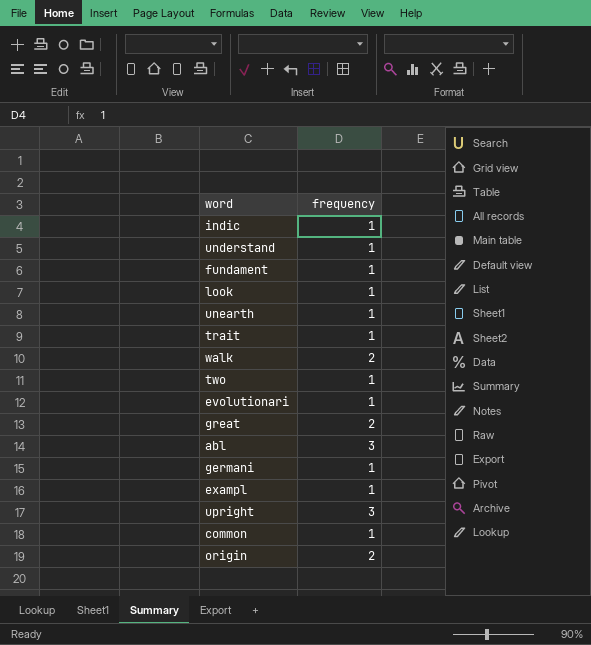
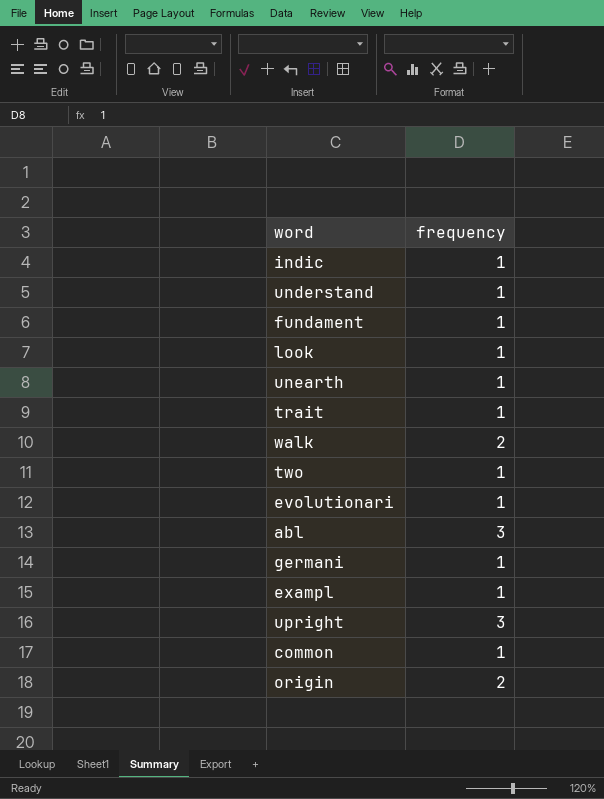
row great: 2 -> none

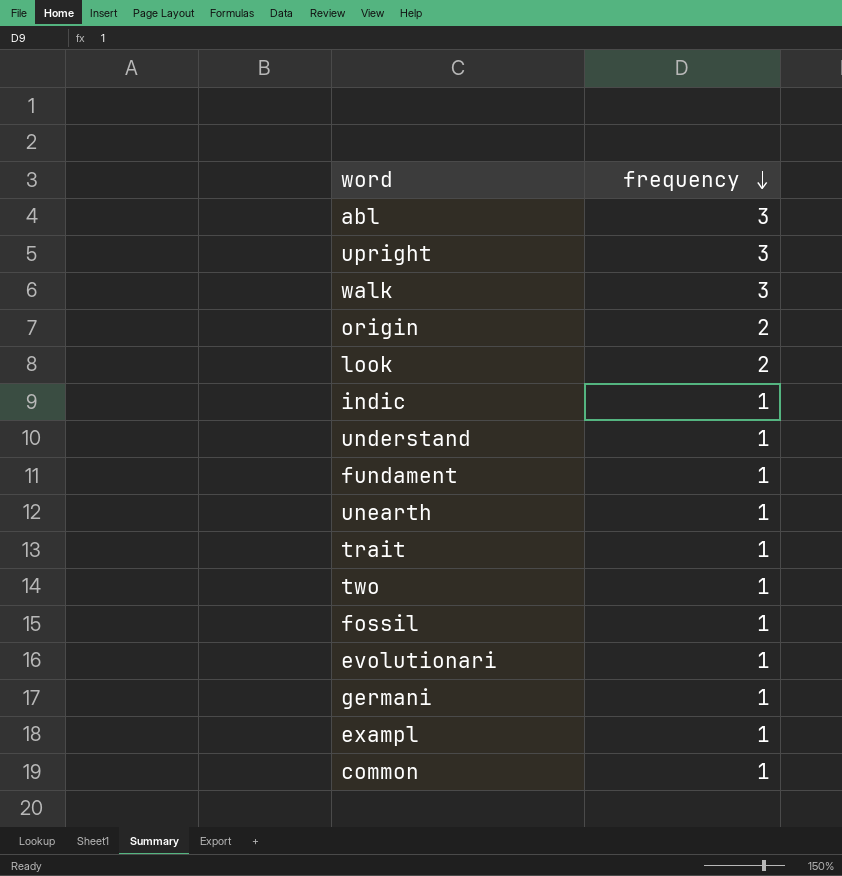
row order: none -> frequency descending
walk | frequency: 2 -> 3
look | frequency: 1 -> 2
row fossil: none -> 1

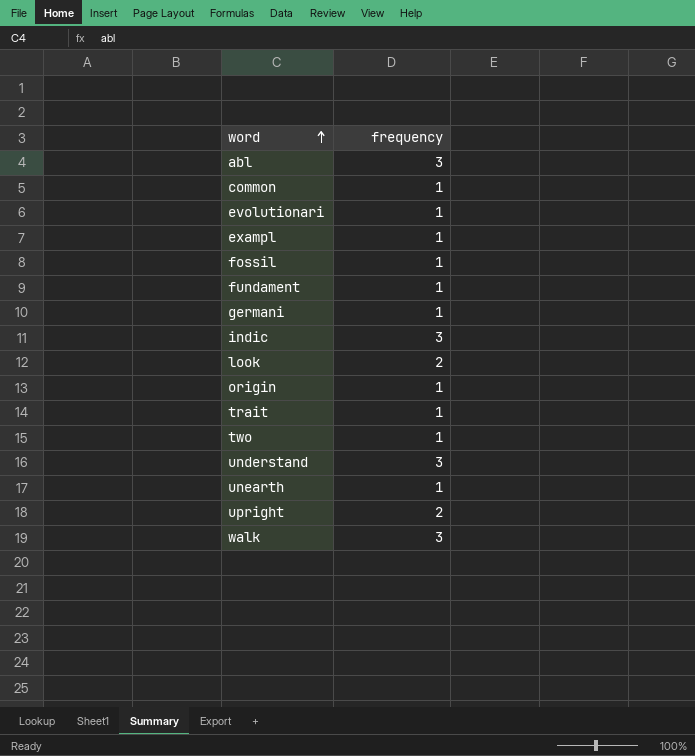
row order: frequency descending -> word ascending
indic | frequency: 1 -> 3
origin | frequency: 2 -> 1
understand | frequency: 1 -> 3
upright | frequency: 3 -> 2

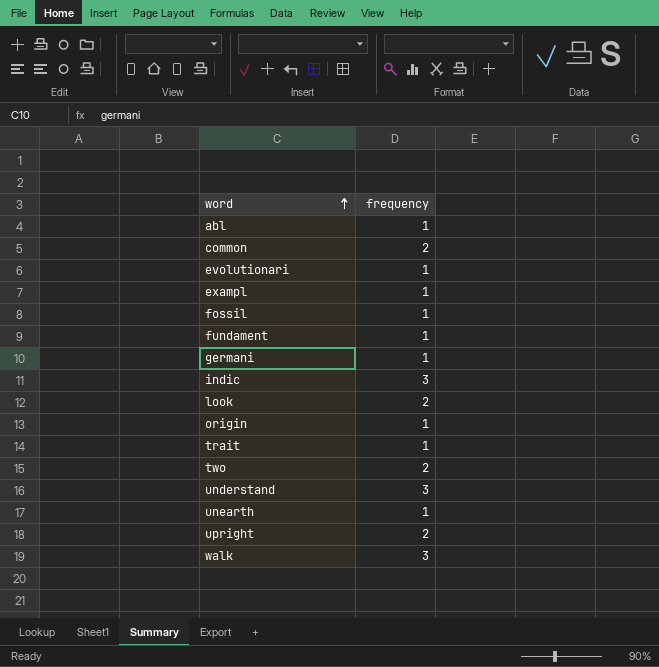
abl | frequency: 3 -> 1
common | frequency: 1 -> 2
two | frequency: 1 -> 2

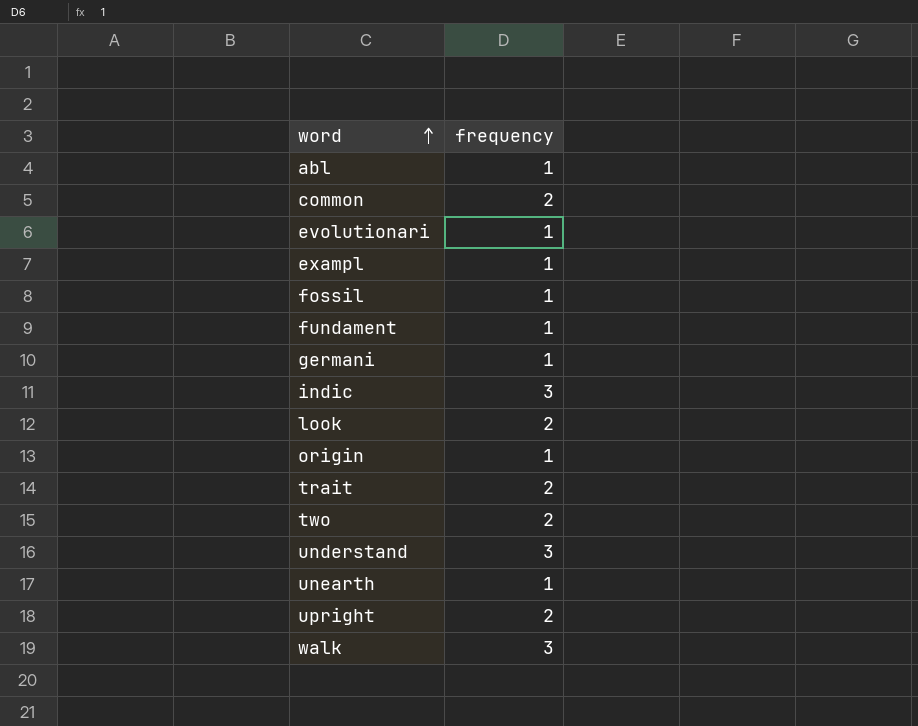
trait | frequency: 1 -> 2

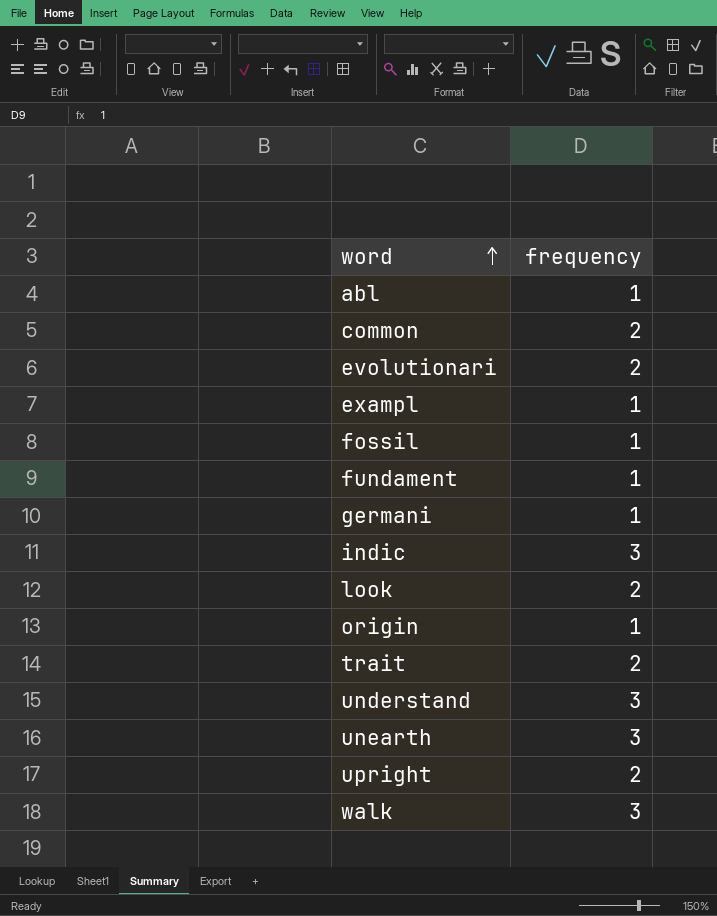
row two: 2 -> none
evolutionari | frequency: 1 -> 2
unearth | frequency: 1 -> 3

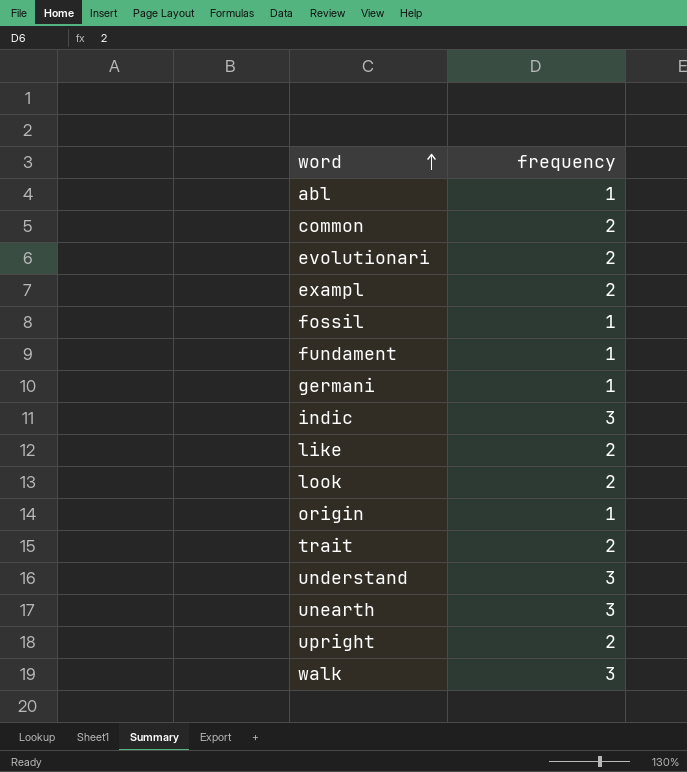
exampl | frequency: 1 -> 2
row like: none -> 2

